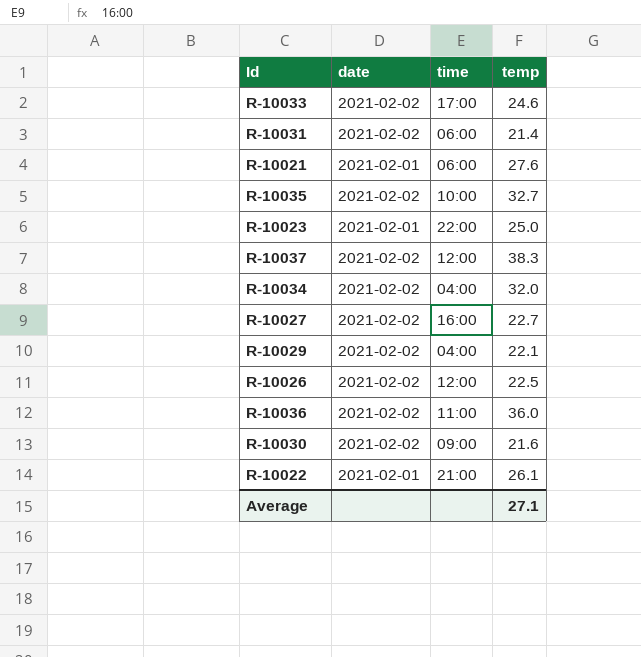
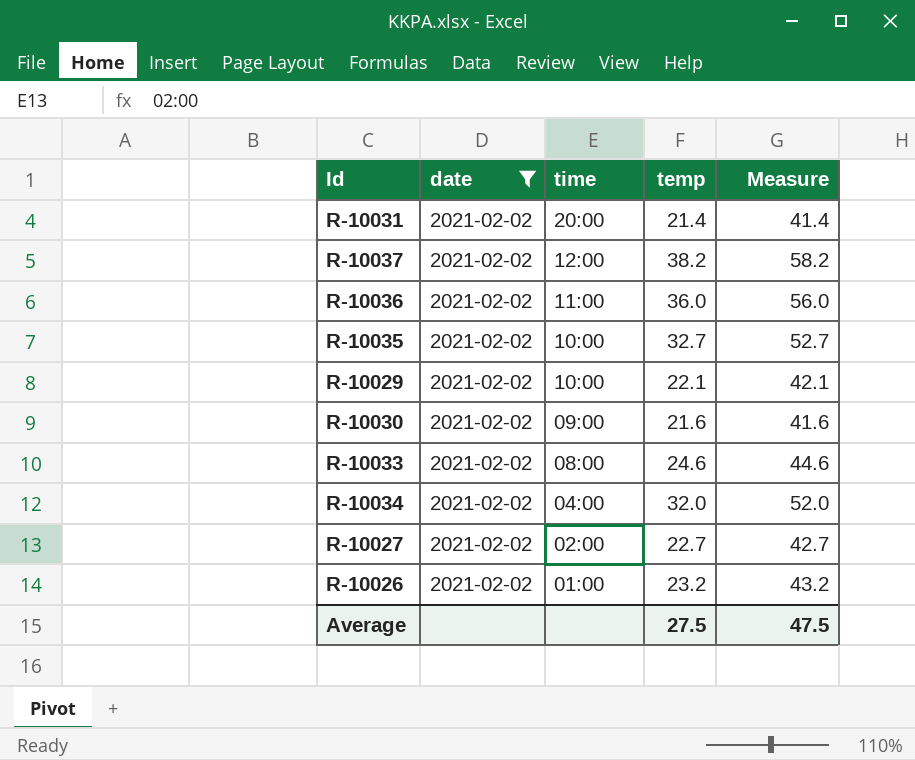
filter: none -> date = 2021-02-02
row order: none -> time descending
column Measure | formula: none -> [temp] + 20
R-10031 | time: 06:00 -> 20:00
R-10037 | temp: 38.3 -> 38.2
R-10029 | time: 04:00 -> 10:00
R-10033 | time: 17:00 -> 08:00
R-10027 | time: 16:00 -> 02:00
R-10026 | time: 12:00 -> 01:00
R-10026 | temp: 22.5 -> 23.2
Average | temp: 27.1 -> 27.5

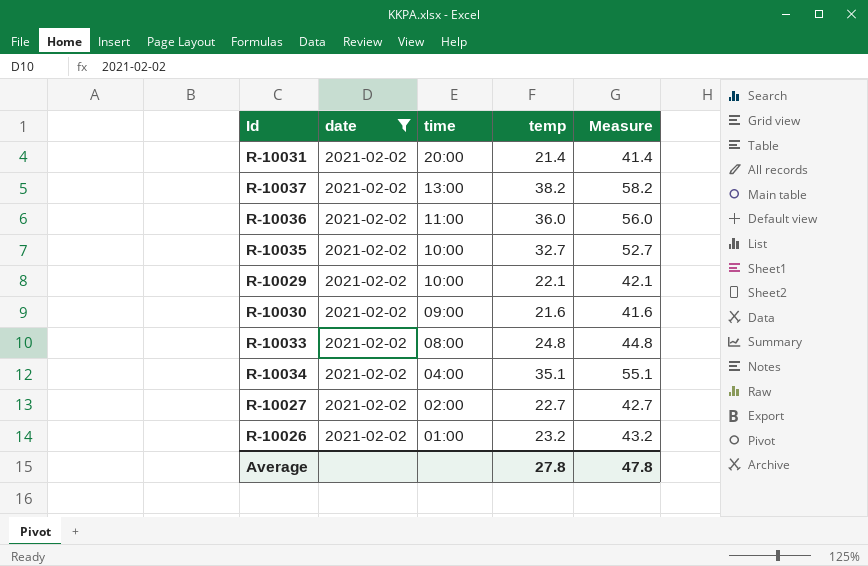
R-10037 | time: 12:00 -> 13:00
R-10033 | temp: 24.6 -> 24.8
R-10033 | Measure: 44.6 -> 44.8
R-10034 | temp: 32.0 -> 35.1
R-10034 | Measure: 52.0 -> 55.1
Average | temp: 27.5 -> 27.8
Average | Measure: 47.5 -> 47.8

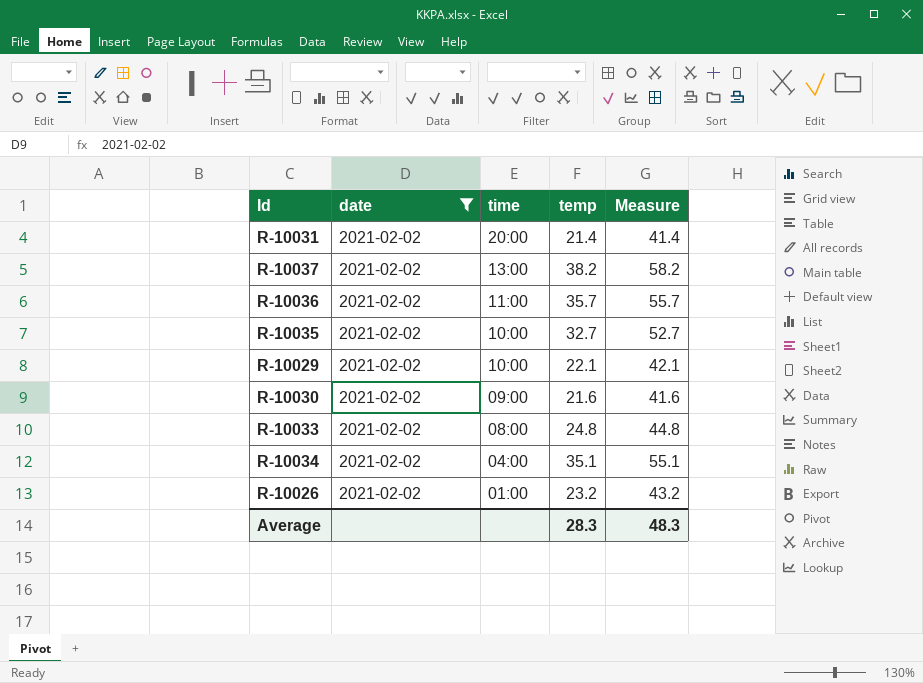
row R-10027: 2021-02-02 | 02:00 | 22.7 | 42.7 -> none
R-10036 | temp: 36.0 -> 35.7
R-10036 | Measure: 56.0 -> 55.7
Average | temp: 27.8 -> 28.3
Average | Measure: 47.8 -> 48.3

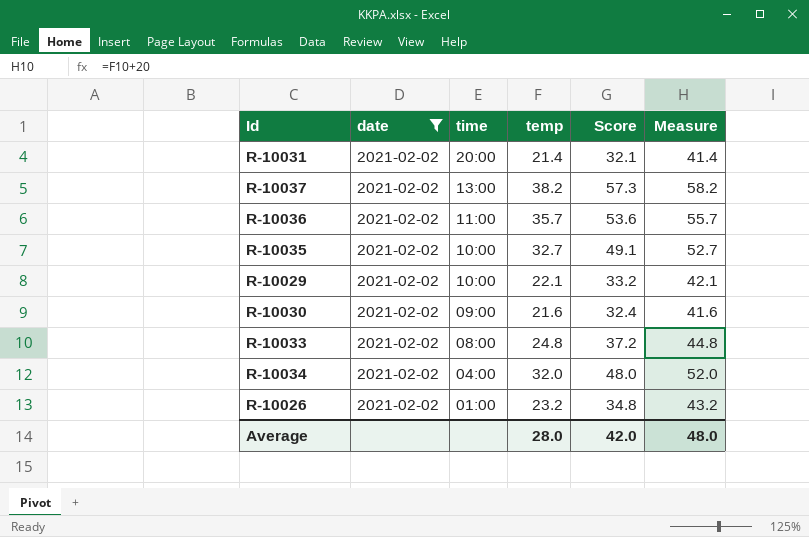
column Score | formula: none -> [temp] * 1.5
R-10034 | temp: 35.1 -> 32.0
R-10034 | Measure: 55.1 -> 52.0
Average | temp: 28.3 -> 28.0
Average | Measure: 48.3 -> 48.0

